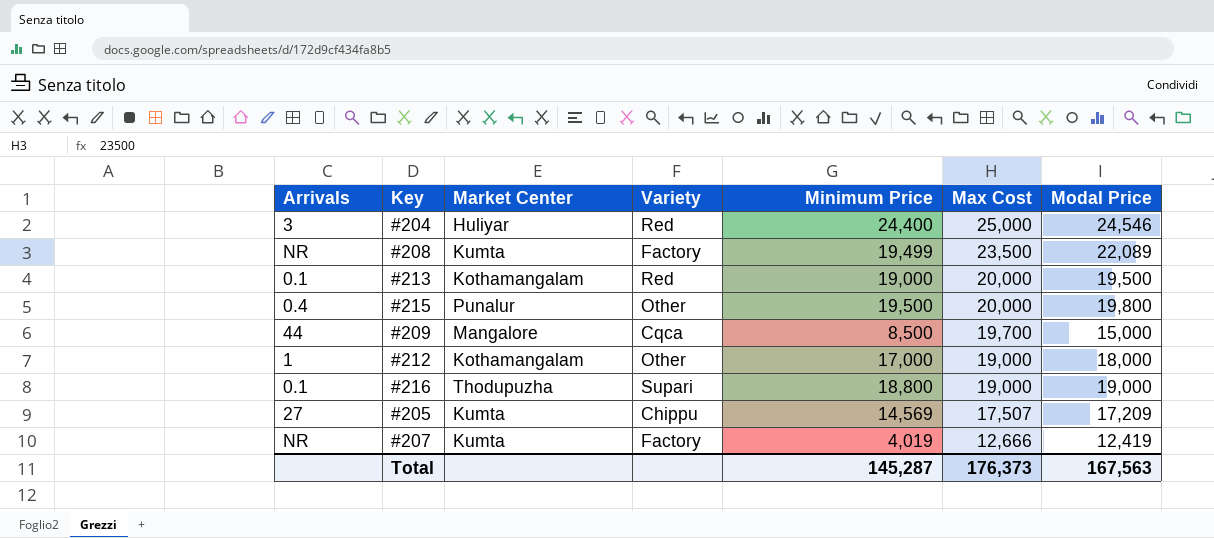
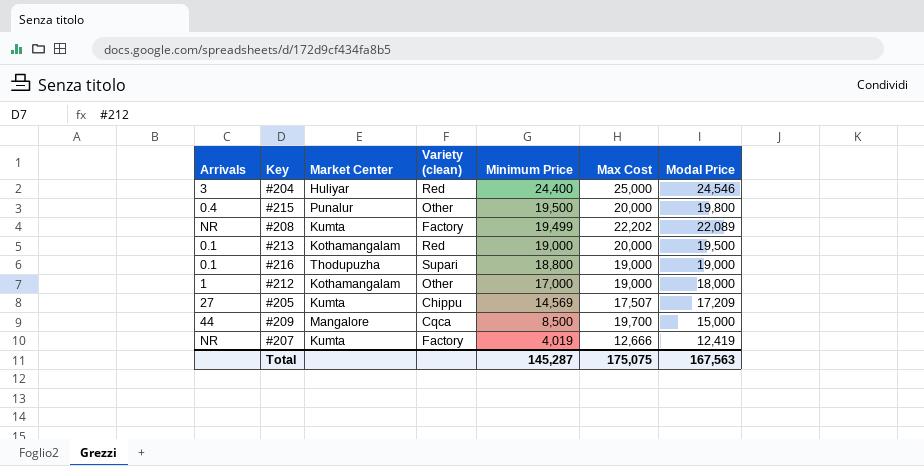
row order: Max Cost descending -> Minimum Price descending
column name: Variety -> Variety (clean)
#208 | Max Cost: 23,500 -> 22,202
Total | Max Cost: 176,373 -> 175,075

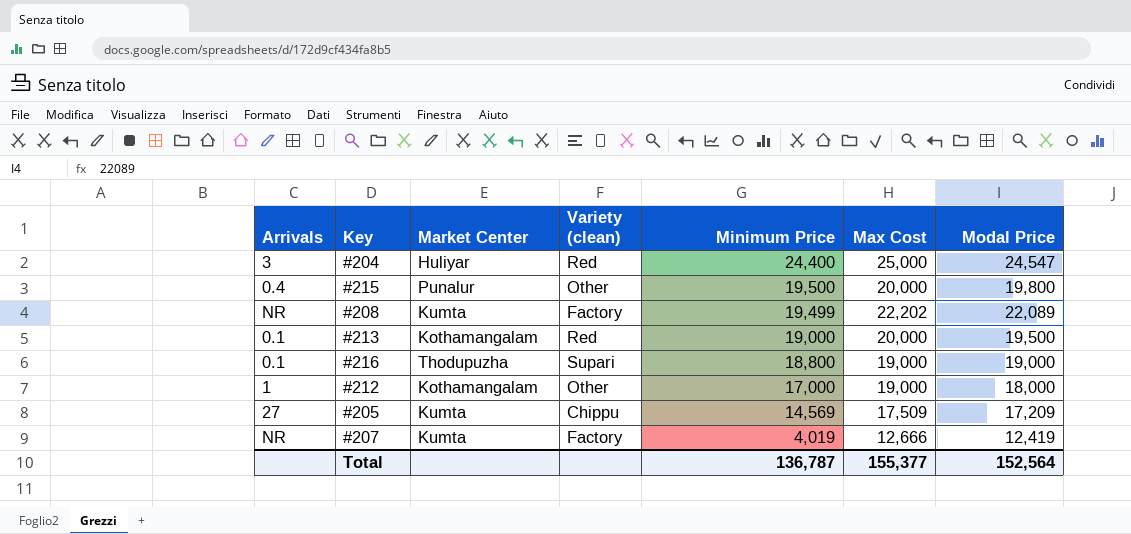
row #209: 44 | Mangalore | Cqca | 8,500 | 19,700 | 15,000 -> none
#204 | Modal Price: 24,546 -> 24,547
#205 | Max Cost: 17,507 -> 17,509
Total | Minimum Price: 145,287 -> 136,787
Total | Max Cost: 175,075 -> 155,377
Total | Modal Price: 167,563 -> 152,564

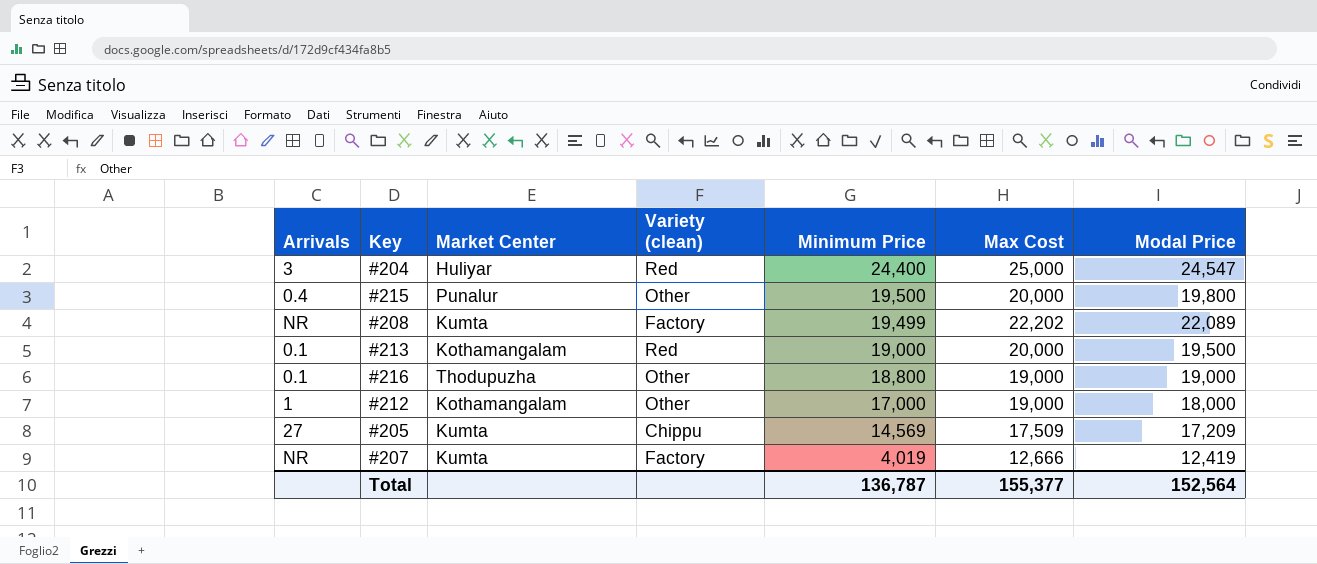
#216 | Variety (clean): Supari -> Other

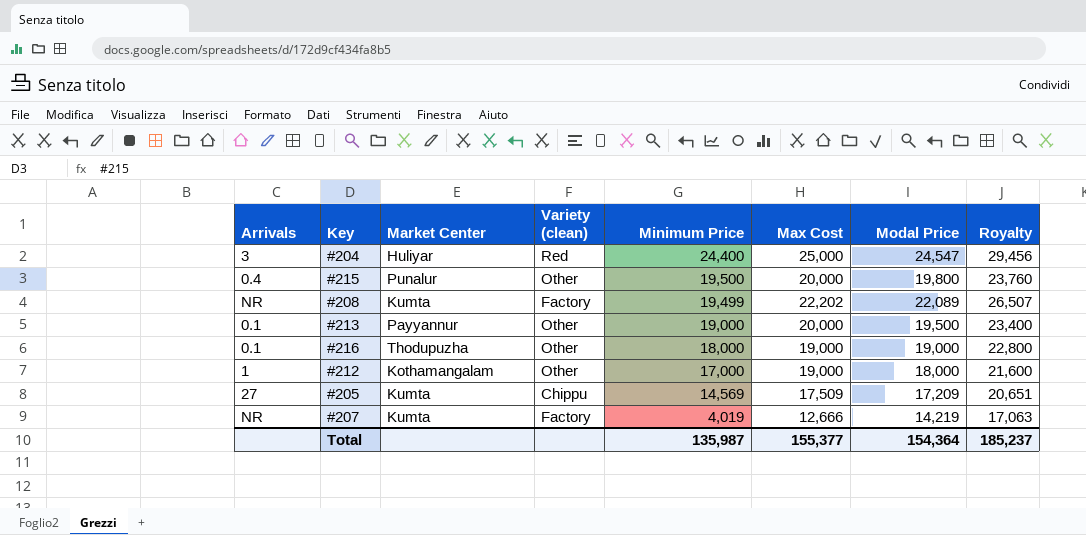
column Royalty | formula: none -> [Modal Price] * 1.2
#213 | Market Center: Kothamangalam -> Payyannur
#213 | Variety (clean): Red -> Other
#216 | Minimum Price: 18,800 -> 18,000
#207 | Modal Price: 12,419 -> 14,219
Total | Minimum Price: 136,787 -> 135,987
Total | Modal Price: 152,564 -> 154,364

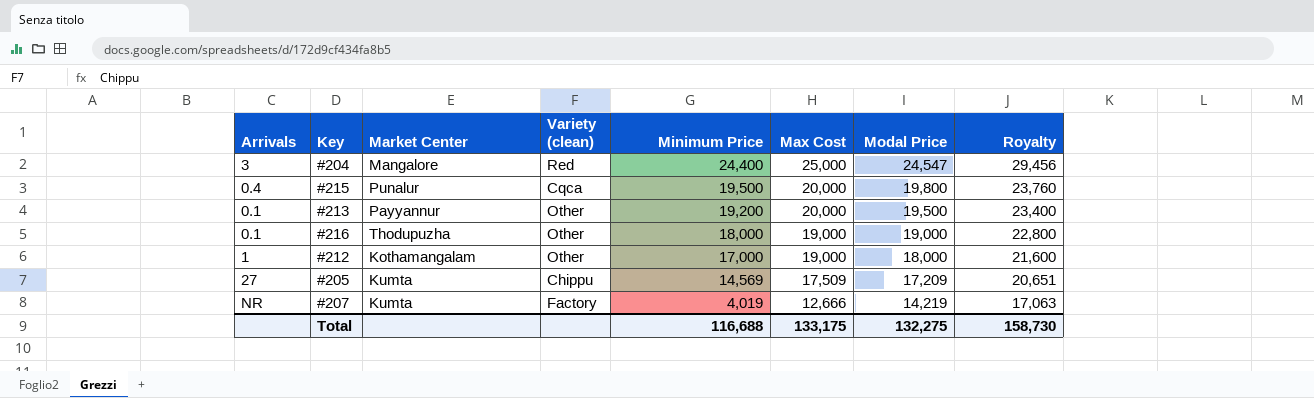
row #208: NR | Kumta | Factory | 19,499 | 22,202 | 22,089 | 26,507 -> none
#204 | Market Center: Huliyar -> Mangalore
#215 | Variety (clean): Other -> Cqca
#213 | Minimum Price: 19,000 -> 19,200
Total | Minimum Price: 135,987 -> 116,688
Total | Max Cost: 155,377 -> 133,175
Total | Modal Price: 154,364 -> 132,275
Total | Royalty: 185,237 -> 158,730

